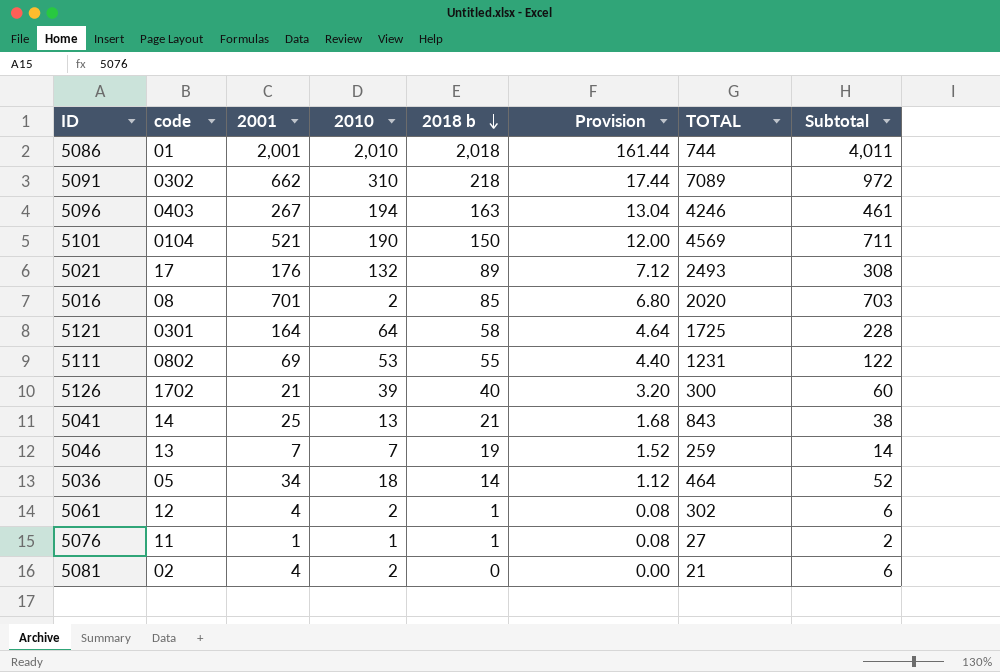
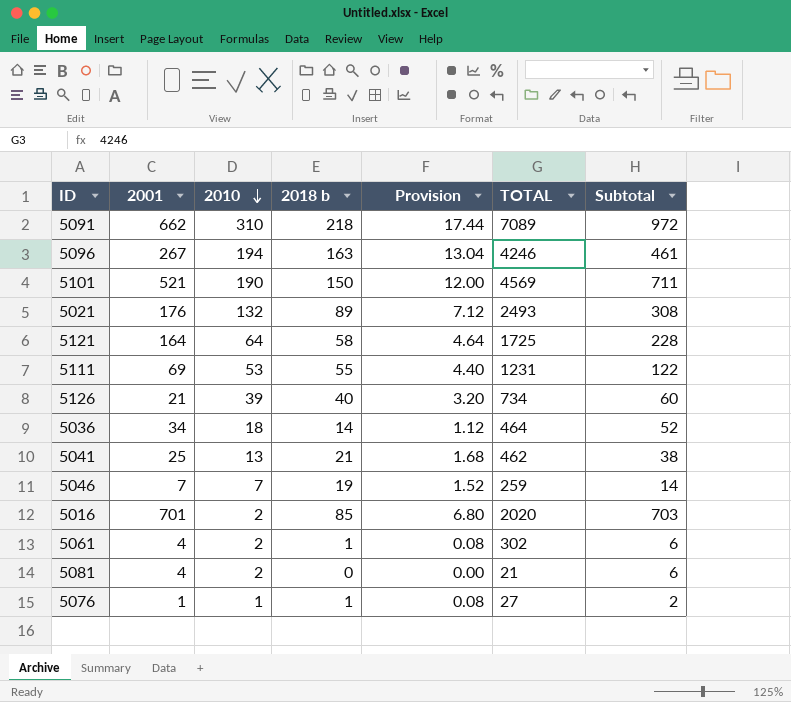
row order: 2018 b descending -> 2010 descending
column code | position: 2 -> none
row 5086: 01 | 2,001 | 2,010 | 2,018 | 161.44 | 744 | 4,011 -> none
5126 | TOTAL: 300 -> 734
5041 | TOTAL: 843 -> 462

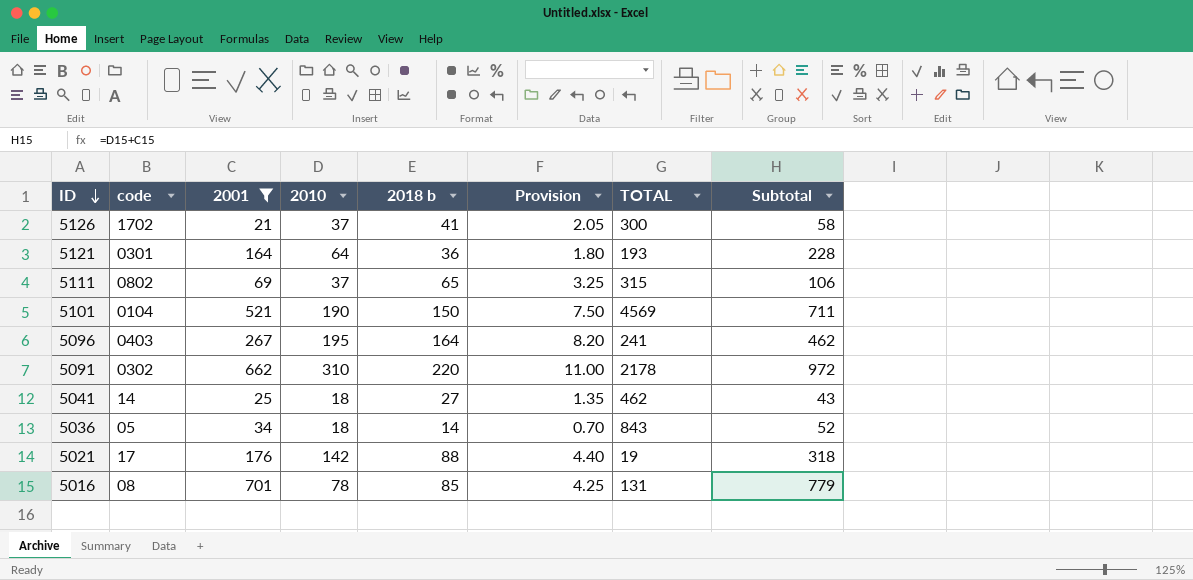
filter: none -> 2001 >= 21
row order: 2010 descending -> ID descending
column code | position: none -> 2
column Provision | formula: [2018 b] * 0.08 -> [2018 b] * 0.05
5126 | 2010: 39 -> 37
5126 | 2018 b: 40 -> 41
5126 | TOTAL: 734 -> 300
5126 | Subtotal: 60 -> 58
5121 | 2018 b: 58 -> 36
5121 | TOTAL: 1725 -> 193
5111 | 2010: 53 -> 37
5111 | 2018 b: 55 -> 65
5111 | TOTAL: 1231 -> 315
5111 | Subtotal: 122 -> 106
5096 | 2010: 194 -> 195
5096 | 2018 b: 163 -> 164
5096 | TOTAL: 4246 -> 241
5096 | Subtotal: 461 -> 462
5091 | 2018 b: 218 -> 220
5091 | TOTAL: 7089 -> 2178
5041 | 2010: 13 -> 18
5041 | 2018 b: 21 -> 27
5041 | Subtotal: 38 -> 43
5036 | TOTAL: 464 -> 843
5021 | 2010: 132 -> 142
5021 | 2018 b: 89 -> 88
5021 | TOTAL: 2493 -> 19
5021 | Subtotal: 308 -> 318
5016 | 2010: 2 -> 78
5016 | TOTAL: 2020 -> 131
5016 | Subtotal: 703 -> 779

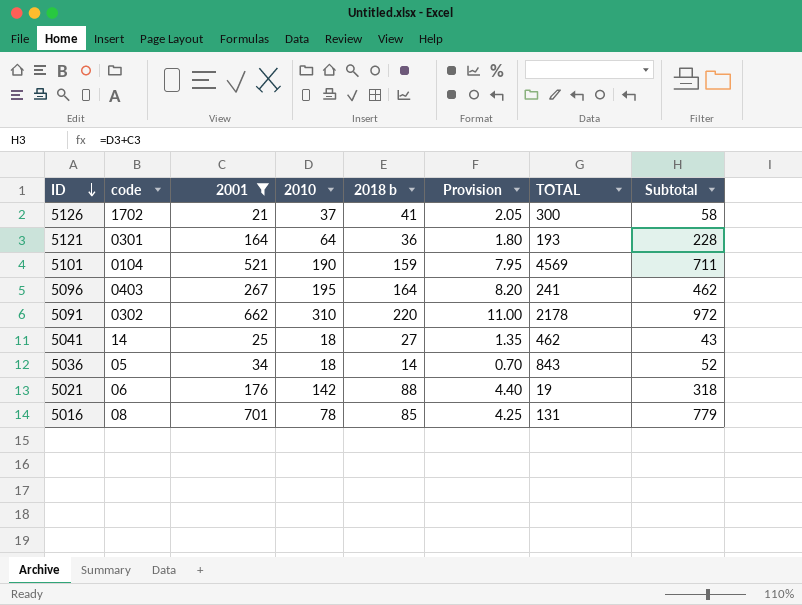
row 5111: 0802 | 69 | 37 | 65 | 3.25 | 315 | 106 -> none
5101 | 2018 b: 150 -> 159
5101 | Provision: 7.50 -> 7.95
5021 | code: 17 -> 06

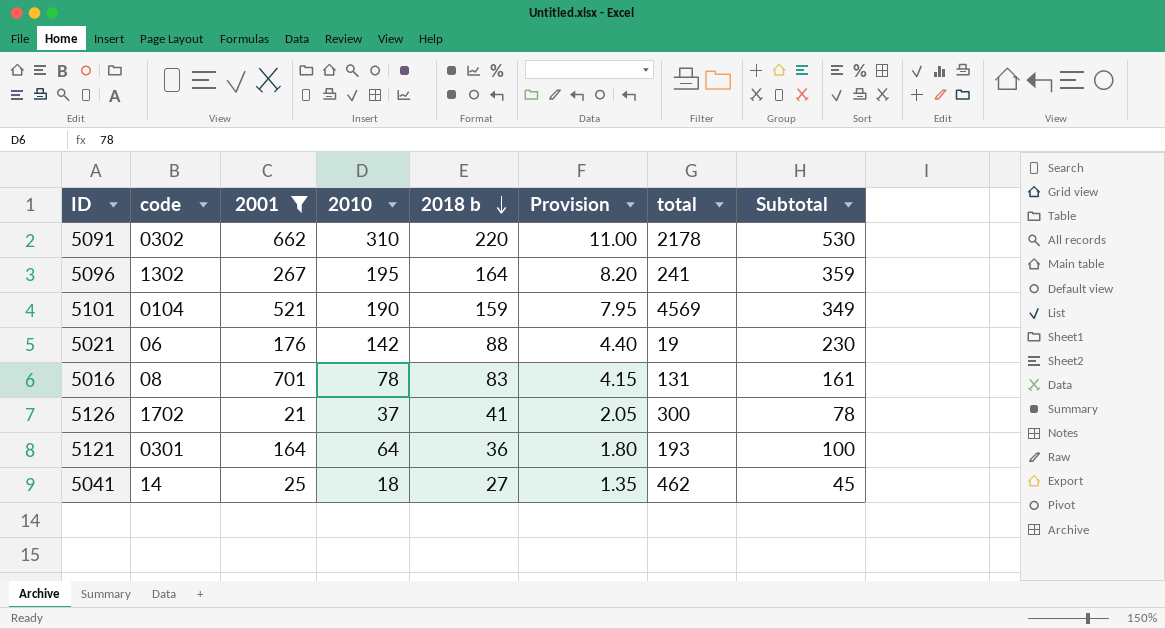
row order: ID descending -> 2018 b descending
column name: TOTAL -> total
column Subtotal | formula: [2001] + [2010] -> [2010] + [2018 b]
row 5036: 05 | 34 | 18 | 14 | 0.70 | 843 | 52 -> none
5096 | code: 0403 -> 1302
5016 | 2018 b: 85 -> 83
5016 | Provision: 4.25 -> 4.15

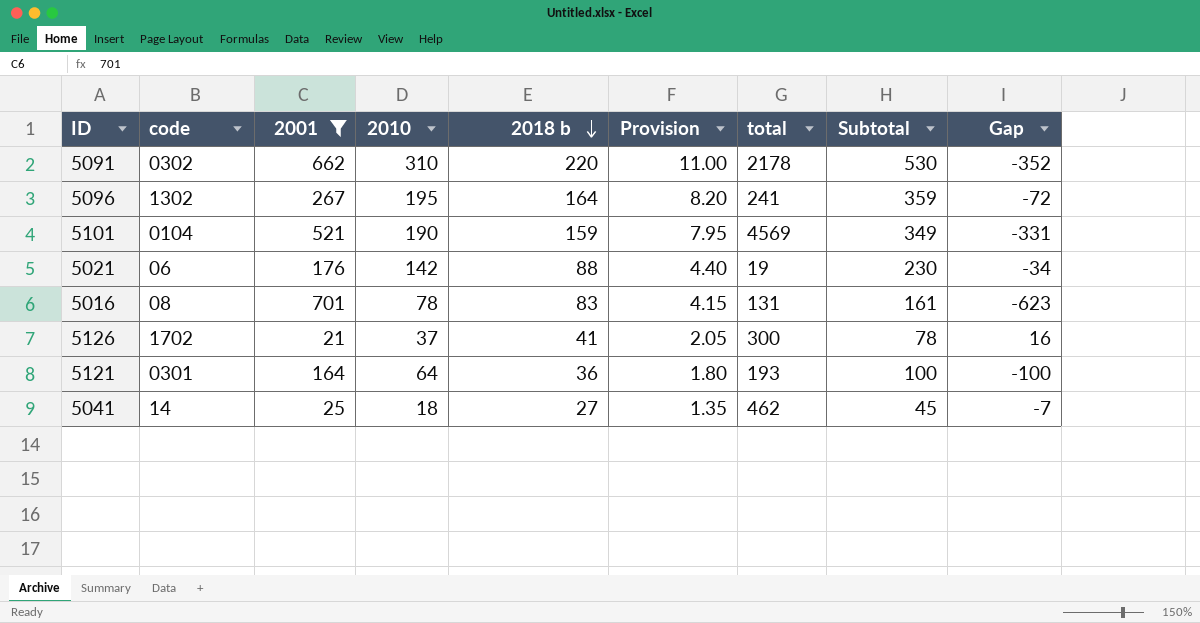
column Gap | formula: none -> [2010] - [2001]

